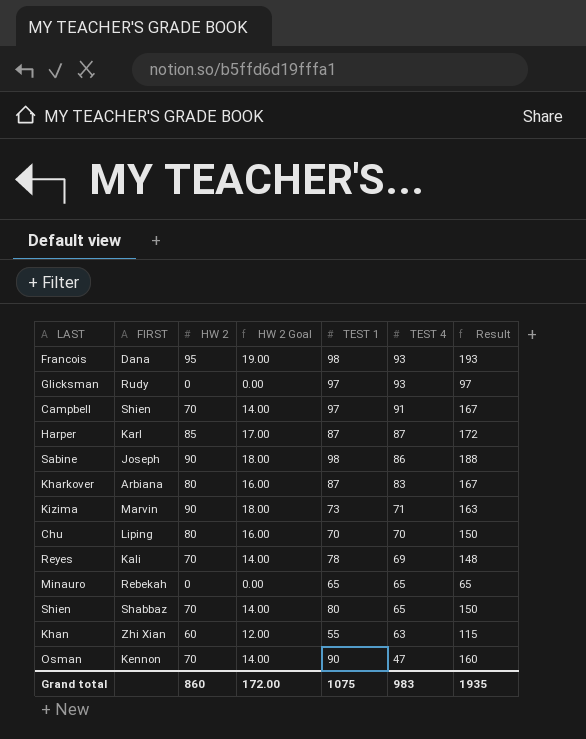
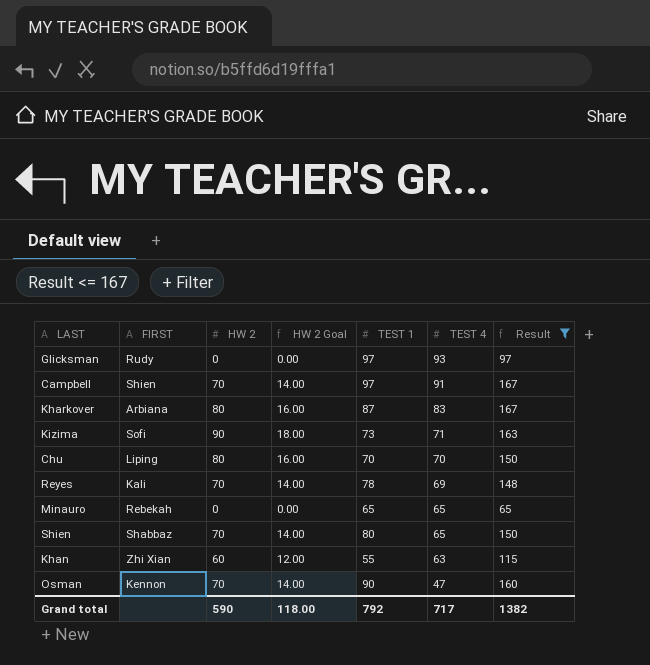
filter: none -> Result <= 167
Kizima | FIRST: Marvin -> Sofi
Grand total | HW 2: 860 -> 590
Grand total | HW 2 Goal: 172.00 -> 118.00
Grand total | TEST 1: 1075 -> 792
Grand total | TEST 4: 983 -> 717
Grand total | Result: 1935 -> 1382

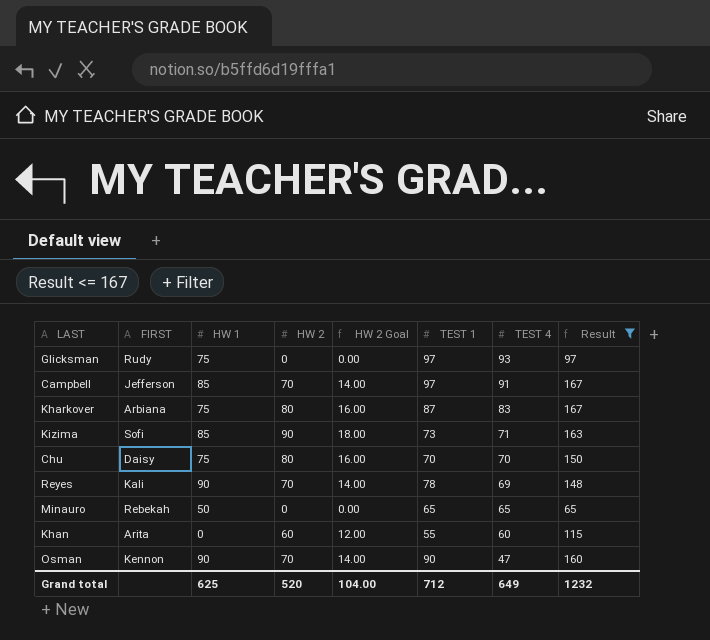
column HW 1 | position: none -> 3
row Shien: Shabbaz | 70 | 14.00 | 80 | 65 | 150 -> none
Campbell | FIRST: Shien -> Jefferson
Chu | FIRST: Liping -> Daisy
Khan | FIRST: Zhi Xian -> Arita
Khan | TEST 4: 63 -> 60
Grand total | HW 2: 590 -> 520
Grand total | HW 2 Goal: 118.00 -> 104.00
Grand total | TEST 1: 792 -> 712
Grand total | TEST 4: 717 -> 649
Grand total | Result: 1382 -> 1232

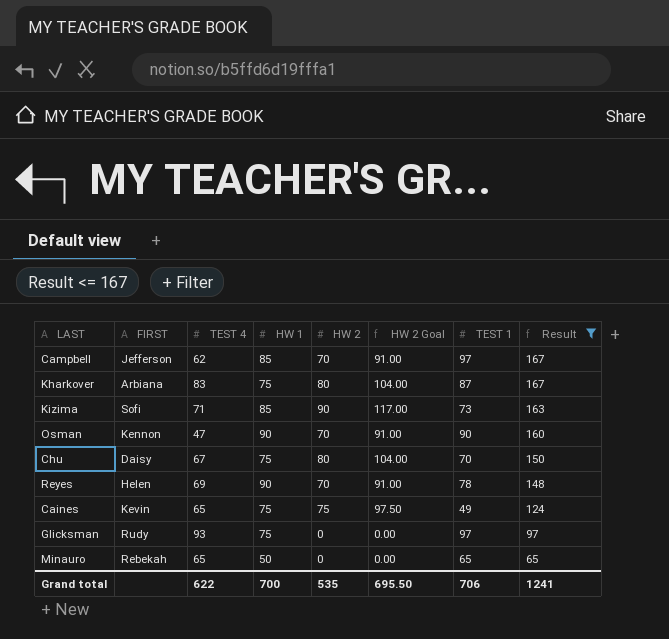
row order: TEST 4 descending -> Result descending
column TEST 4 | position: 7 -> 3
column HW 2 Goal | formula: [HW 2] * 0.2 -> [HW 2] * 1.3
row Khan: Arita | 0 | 60 | 12.00 | 55 | 60 | 115 -> none
Campbell | TEST 4: 91 -> 62
Chu | TEST 4: 70 -> 67
Reyes | FIRST: Kali -> Helen
row Caines: none -> Kevin | 65 | 75 | 75 | 97.50 | 49 | 124
Grand total | TEST 4: 649 -> 622
Grand total | HW 1: 625 -> 700
Grand total | HW 2: 520 -> 535
Grand total | HW 2 Goal: 104.00 -> 695.50
Grand total | TEST 1: 712 -> 706
Grand total | Result: 1232 -> 1241

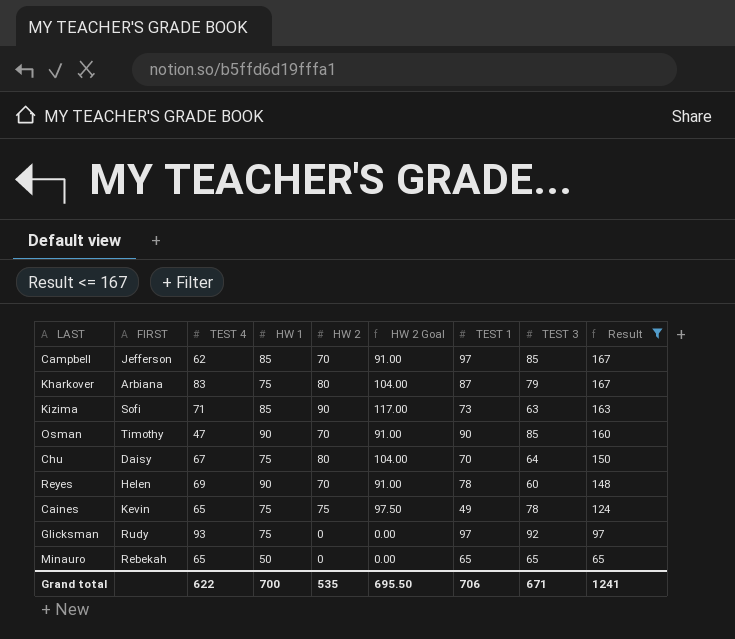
column TEST 3 | position: none -> 8
Osman | FIRST: Kennon -> Timothy

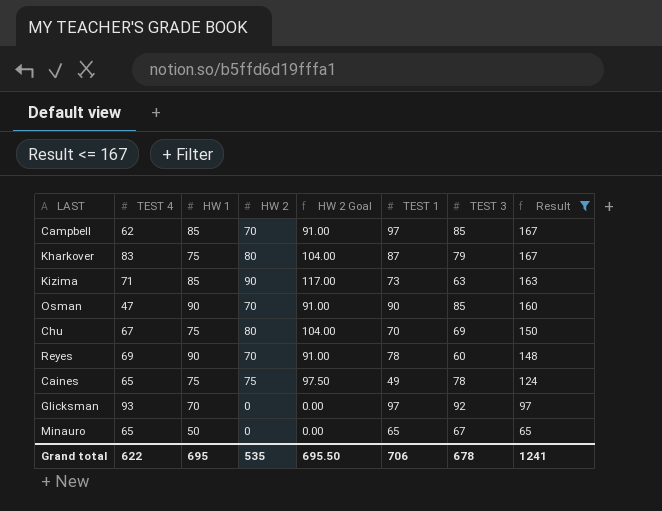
column FIRST | position: 2 -> none
Chu | TEST 3: 64 -> 69
Glicksman | HW 1: 75 -> 70
Minauro | TEST 3: 65 -> 67
Grand total | HW 1: 700 -> 695
Grand total | TEST 3: 671 -> 678

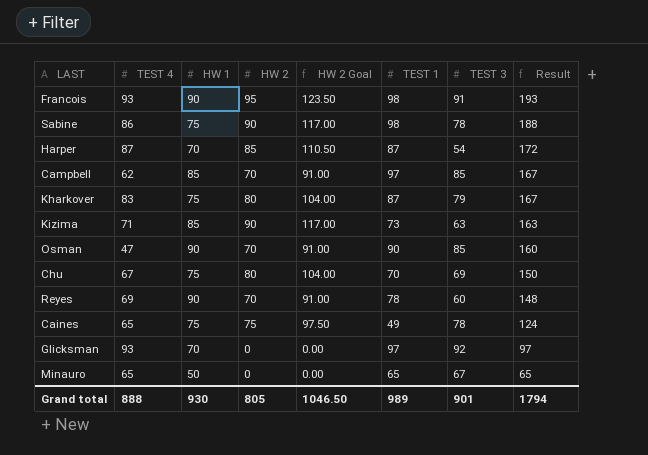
filter: Result <= 167 -> none
Grand total | TEST 4: 622 -> 888
Grand total | HW 1: 695 -> 930
Grand total | HW 2: 535 -> 805
Grand total | HW 2 Goal: 695.50 -> 1046.50
Grand total | TEST 1: 706 -> 989
Grand total | TEST 3: 678 -> 901
Grand total | Result: 1241 -> 1794

